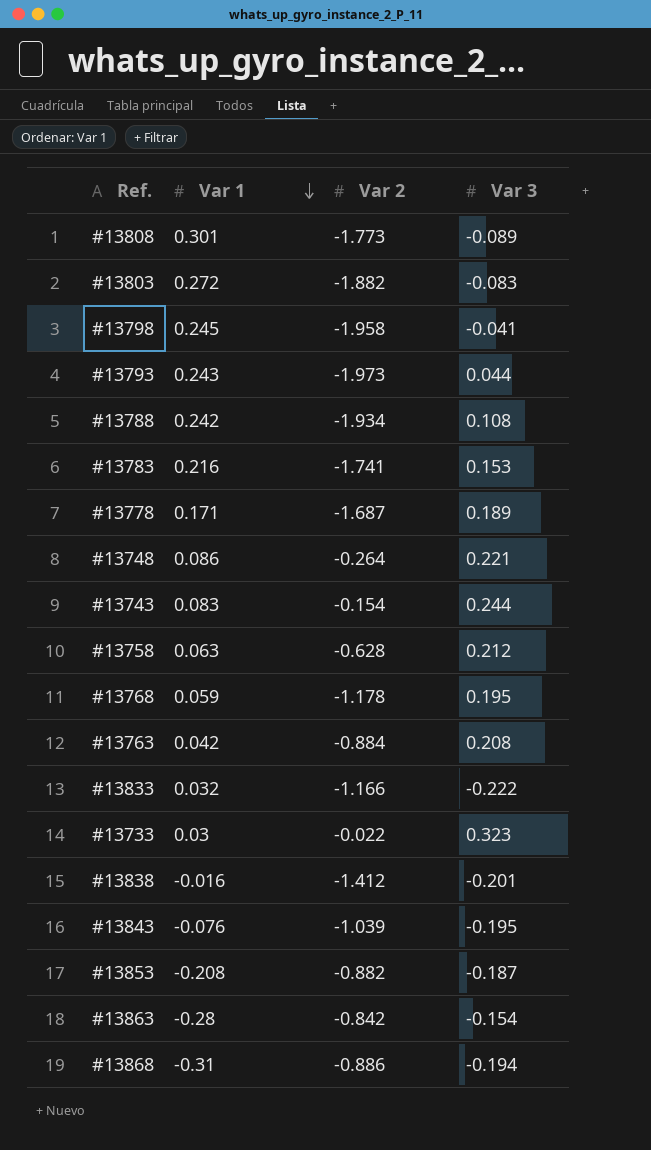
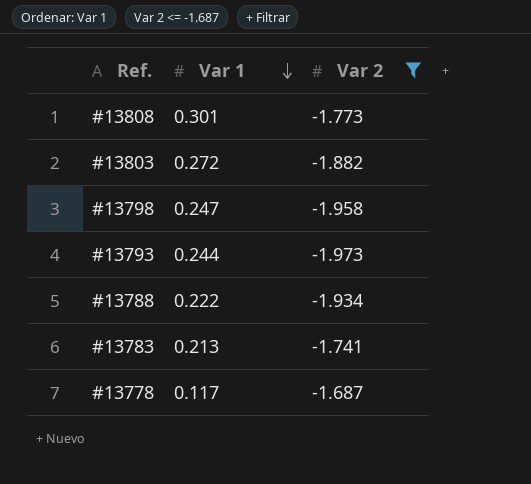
filter: none -> Var 2 <= -1.687
column Var 3 | position: 4 -> none
#13798 | Var 1: 0.245 -> 0.247
#13793 | Var 1: 0.243 -> 0.244
#13788 | Var 1: 0.242 -> 0.222
#13783 | Var 1: 0.216 -> 0.213
#13778 | Var 1: 0.171 -> 0.117

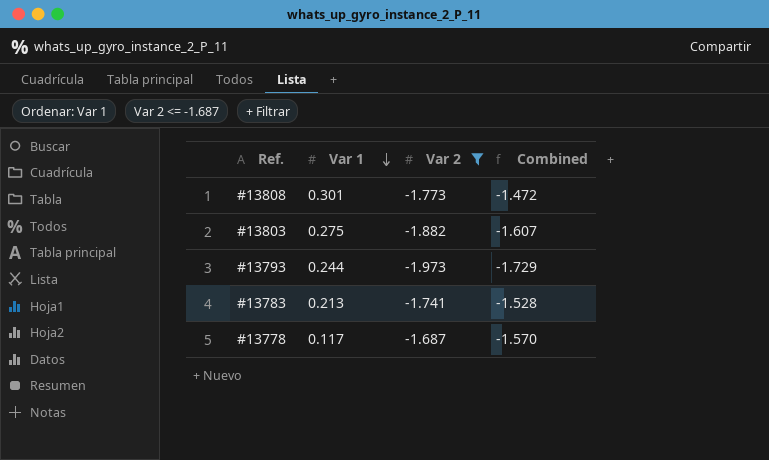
column Combined | formula: none -> [Var 1] + [Var 2]
row #13798: 0.247 | -1.958 -> none
row #13788: 0.222 | -1.934 -> none
#13803 | Var 1: 0.272 -> 0.275

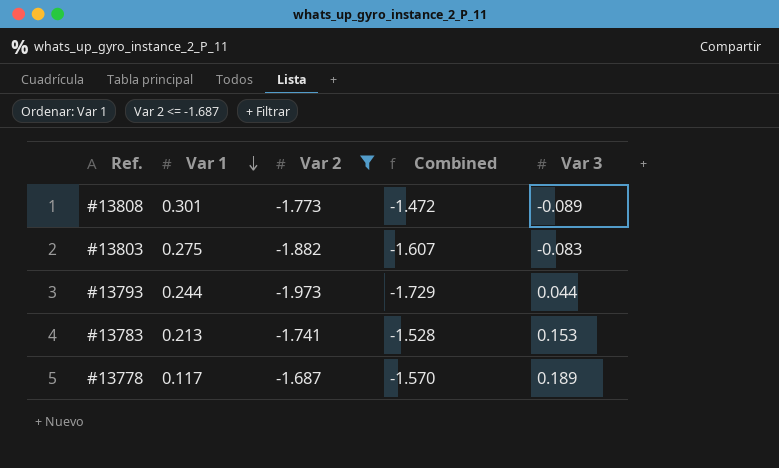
column Var 3 | position: none -> 5

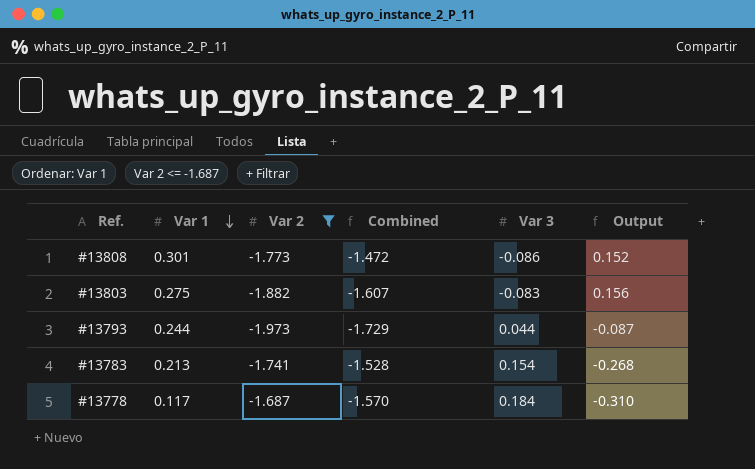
column Output | formula: none -> [Var 2] * [Var 3]
#13808 | Var 3: -0.089 -> -0.086
#13783 | Var 3: 0.153 -> 0.154
#13778 | Var 3: 0.189 -> 0.184

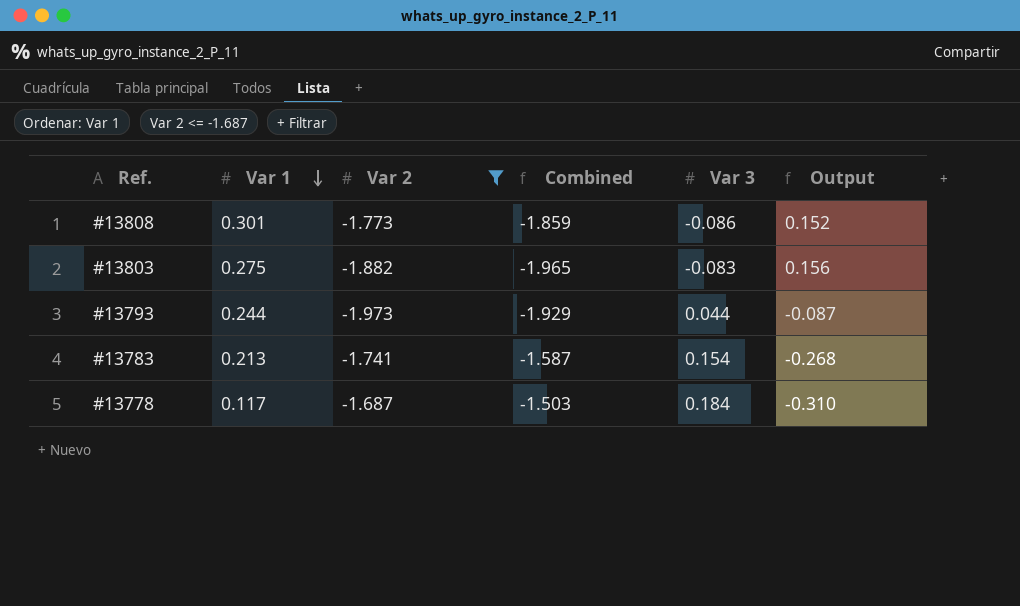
column Combined | formula: [Var 1] + [Var 2] -> [Var 2] + [Var 3]

